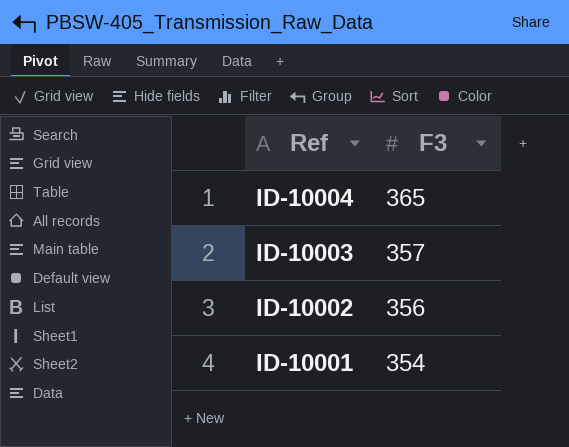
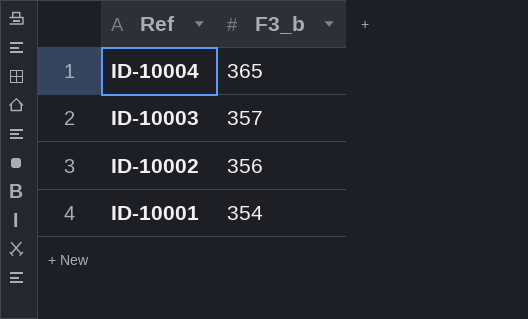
column name: F3 -> F3_b

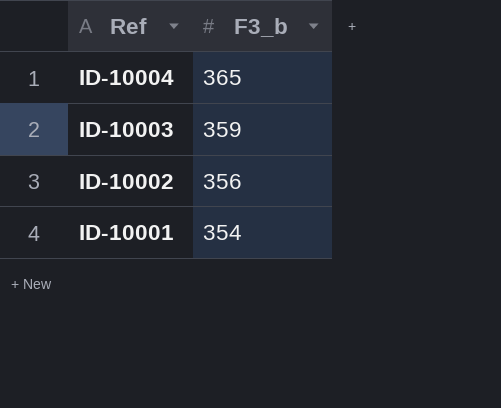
ID-10003 | F3_b: 357 -> 359

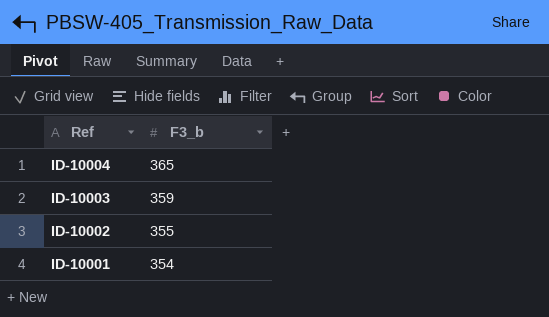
ID-10002 | F3_b: 356 -> 355

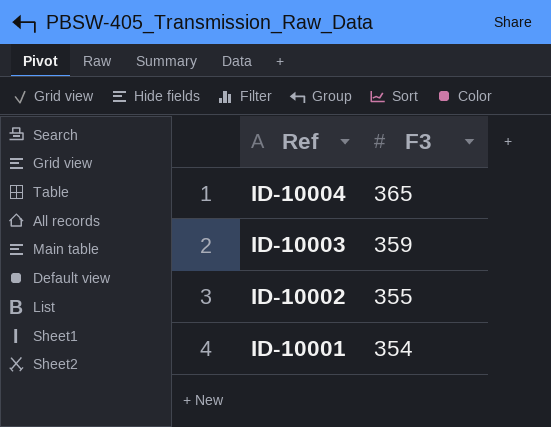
column name: F3_b -> F3

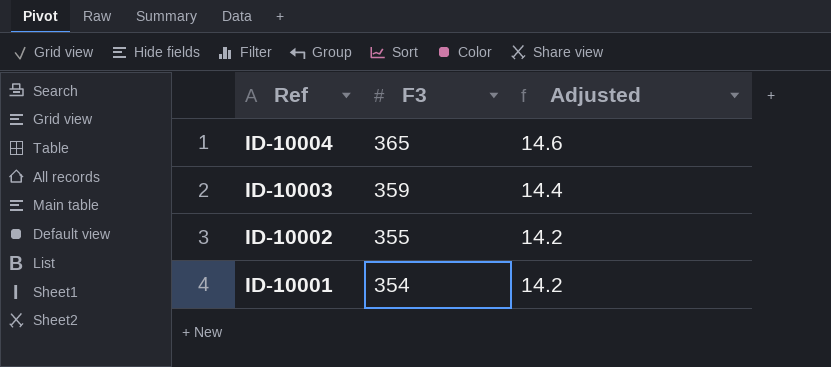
column Adjusted | formula: none -> [F3] * 0.04

